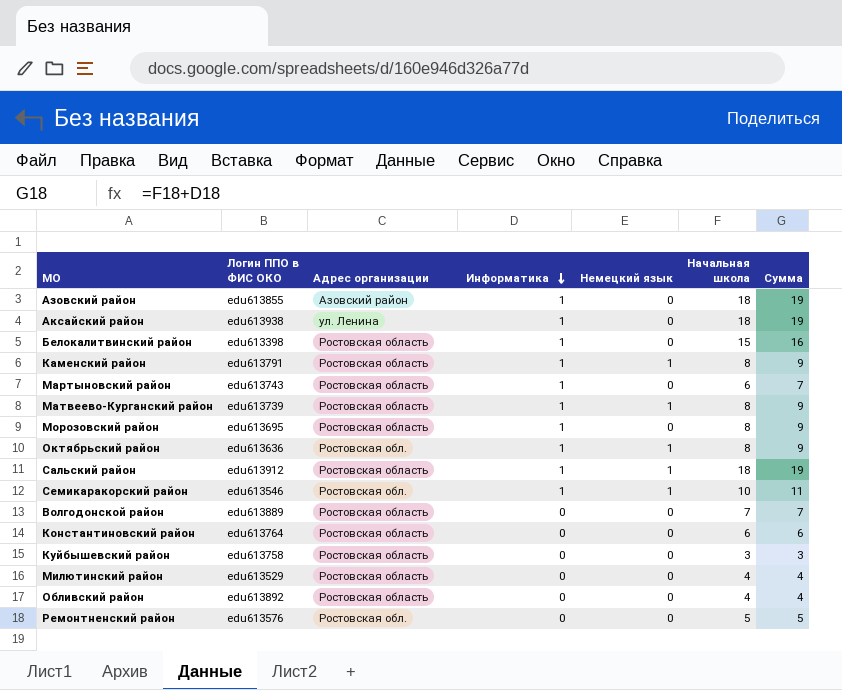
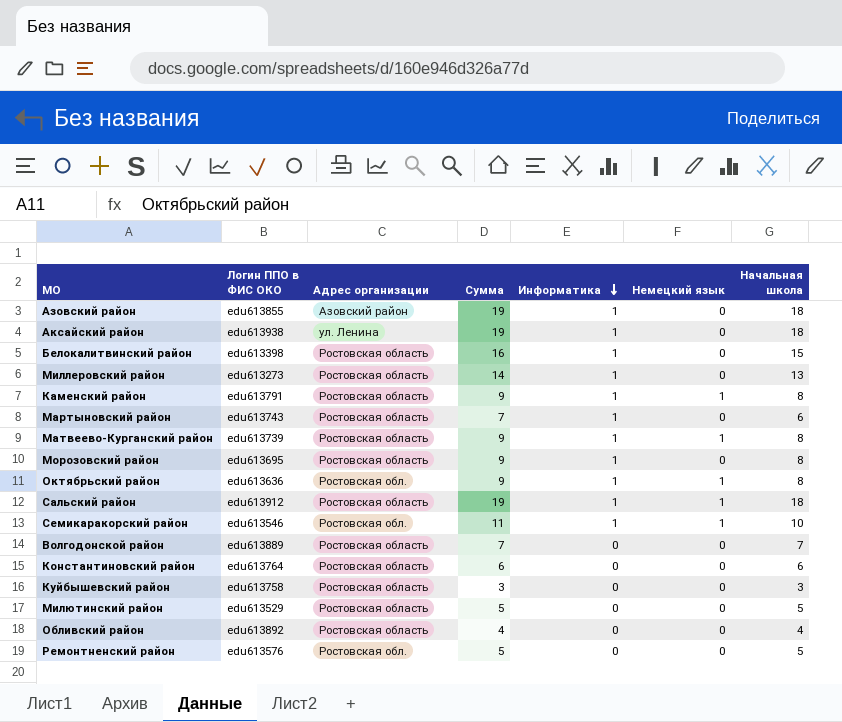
column Сумма | position: 7 -> 4
row Миллеровский район: none -> edu613273 | Ростовская область | 14 | 1 | 0 | 13
Милютинский район | Сумма: 4 -> 5
Милютинский район | Начальная школа: 4 -> 5

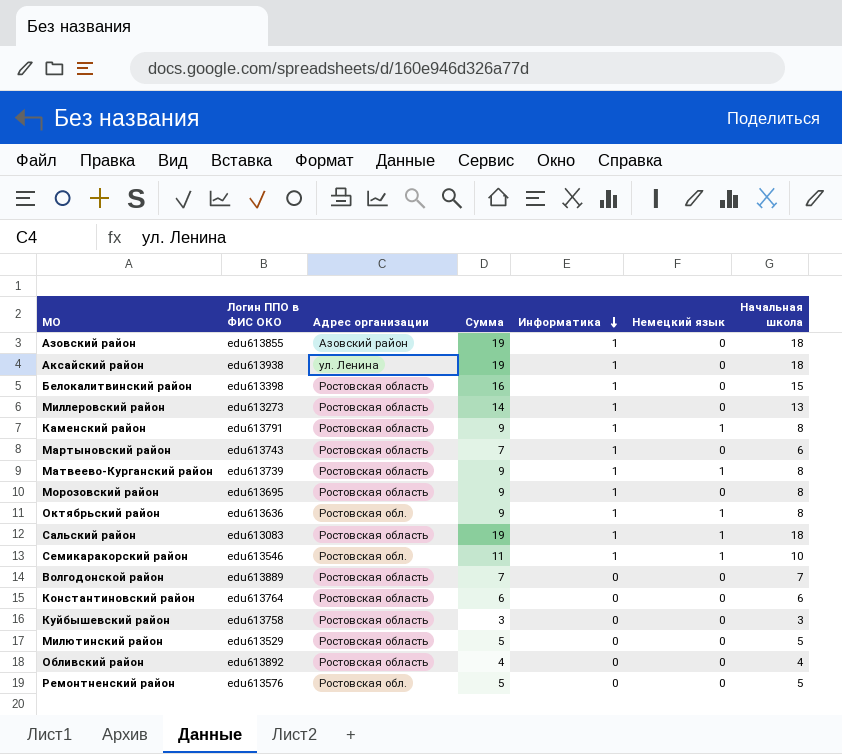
Сальский район | Логин ППО в ФИС ОКО: edu613912 -> edu613083

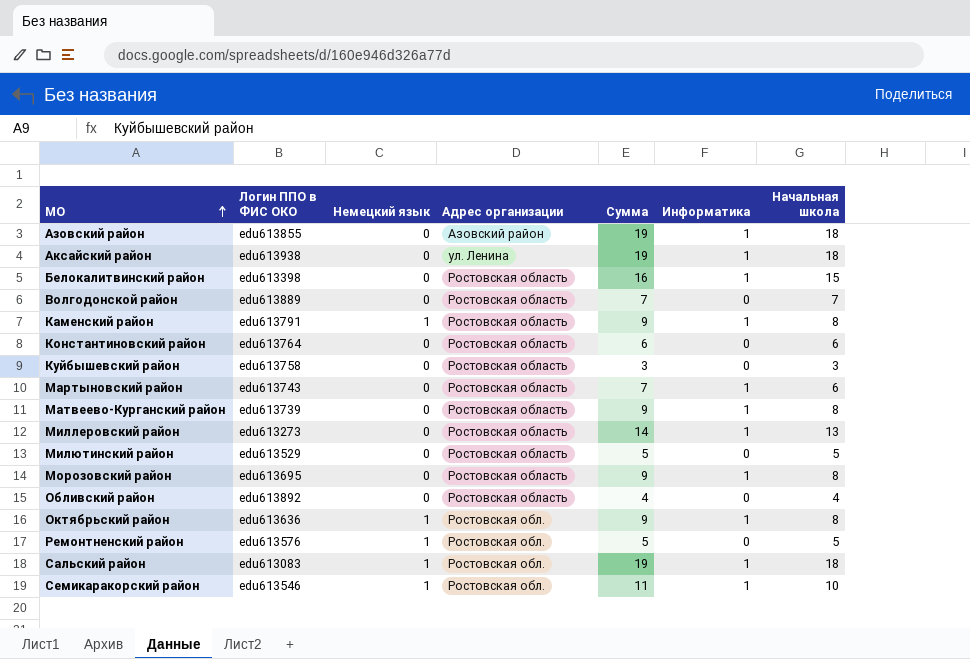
row order: Информатика descending -> МО ascending
column Немецкий язык | position: 6 -> 3
Матвеево-Курганский район | Немецкий язык: 1 -> 0
Ремонтненский район | Немецкий язык: 0 -> 1
Сальский район | Адрес организации: Ростовская область -> Ростовская обл.

